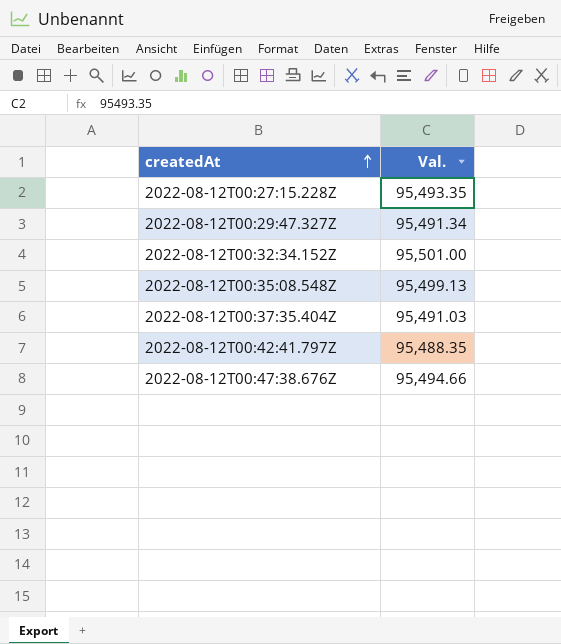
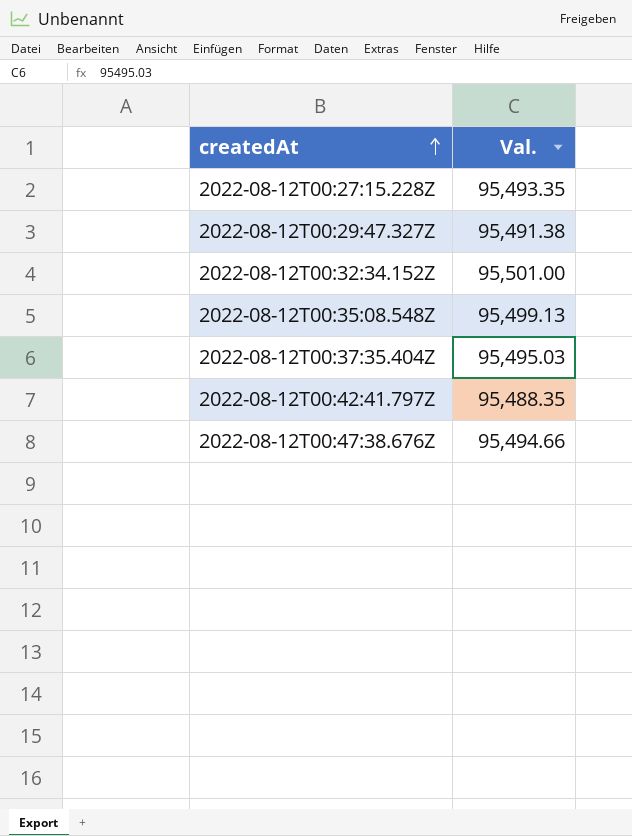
2022-08-12T00:29:47.327Z | Val.: 95,491.34 -> 95,491.38
2022-08-12T00:37:35.404Z | Val.: 95,491.03 -> 95,495.03

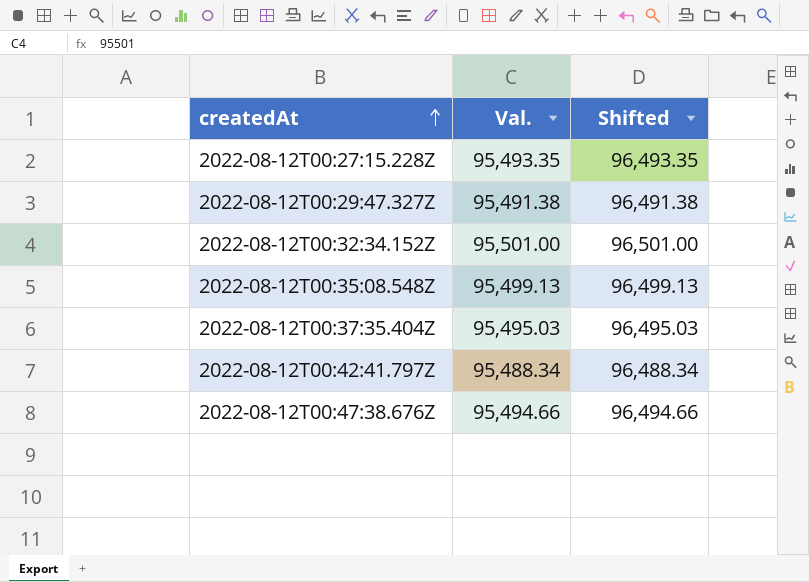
column Shifted | formula: none -> [Val.] + 1000
2022-08-12T00:42:41.797Z | Val.: 95,488.35 -> 95,488.34

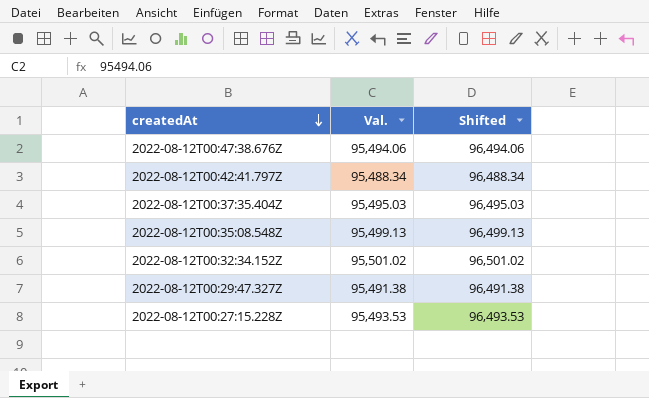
row order: createdAt ascending -> createdAt descending
2022-08-12T00:47:38.676Z | Val.: 95,494.66 -> 95,494.06
2022-08-12T00:47:38.676Z | Shifted: 96,494.66 -> 96,494.06
2022-08-12T00:32:34.152Z | Val.: 95,501.00 -> 95,501.02
2022-08-12T00:32:34.152Z | Shifted: 96,501.00 -> 96,501.02
2022-08-12T00:27:15.228Z | Val.: 95,493.35 -> 95,493.53
2022-08-12T00:27:15.228Z | Shifted: 96,493.35 -> 96,493.53

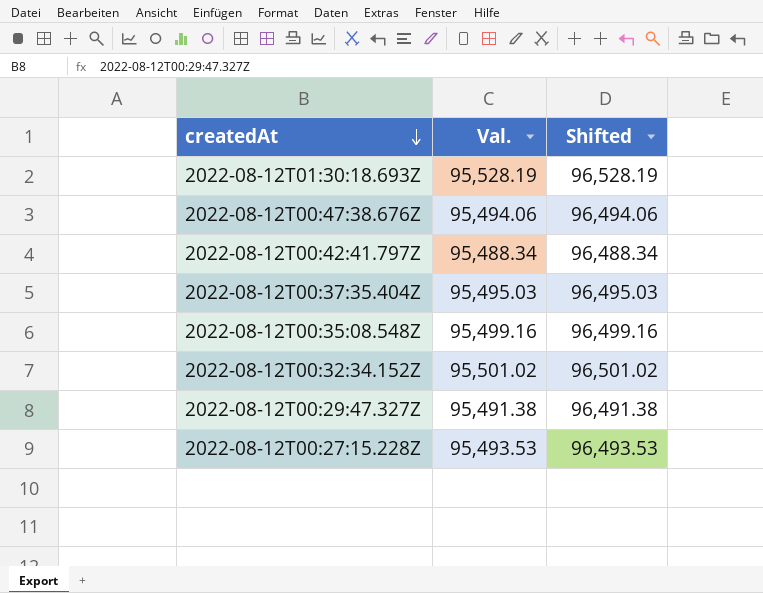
row 2022-08-12T01:30:18.693Z: none -> 95,528.19 | 96,528.19
2022-08-12T00:35:08.548Z | Val.: 95,499.13 -> 95,499.16
2022-08-12T00:35:08.548Z | Shifted: 96,499.13 -> 96,499.16

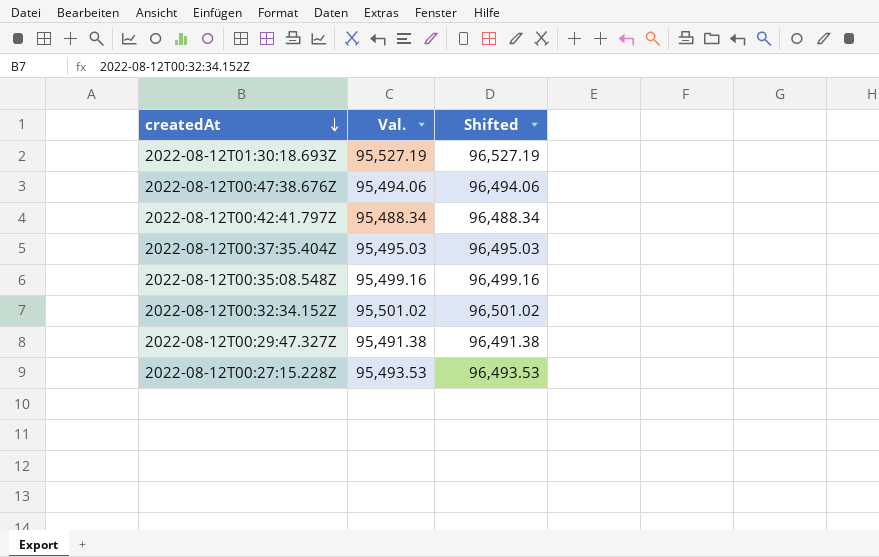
2022-08-12T01:30:18.693Z | Val.: 95,528.19 -> 95,527.19
2022-08-12T01:30:18.693Z | Shifted: 96,528.19 -> 96,527.19

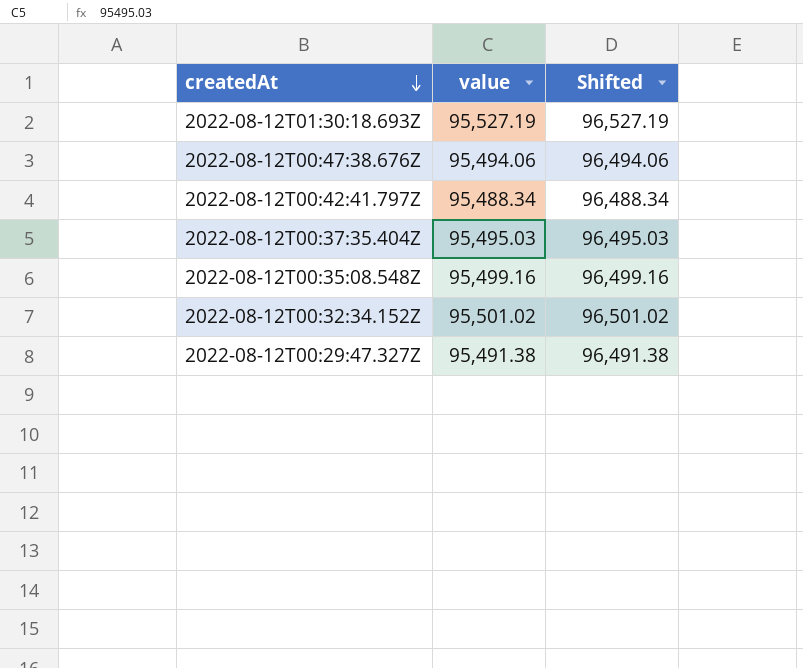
column name: Val. -> value
row 2022-08-12T00:27:15.228Z: 95,493.53 | 96,493.53 -> none

